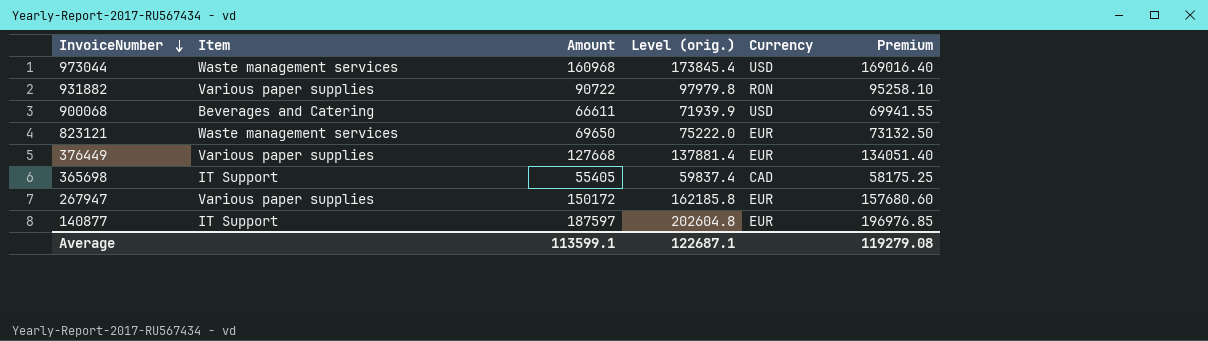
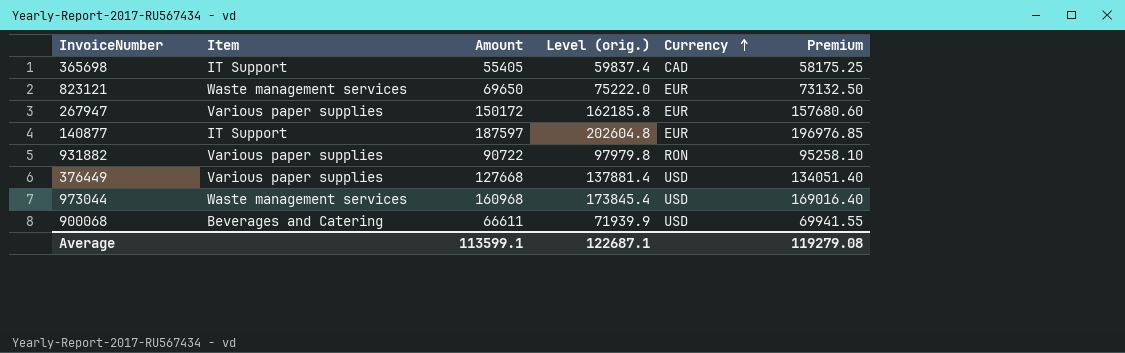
row order: InvoiceNumber descending -> Currency ascending
376449 | Currency: EUR -> USD

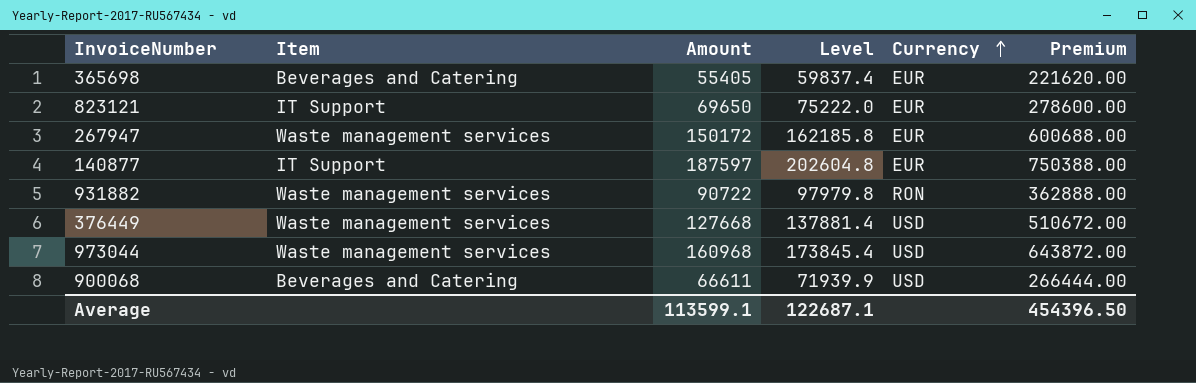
column name: Level (orig.) -> Level
column Premium | formula: [Amount] * 1.05 -> [Amount] * 4
365698 | Item: IT Support -> Beverages and Catering
365698 | Currency: CAD -> EUR
823121 | Item: Waste management services -> IT Support
267947 | Item: Various paper supplies -> Waste management services
931882 | Item: Various paper supplies -> Waste management services
376449 | Item: Various paper supplies -> Waste management services
Average | Premium: 119279.08 -> 454396.50

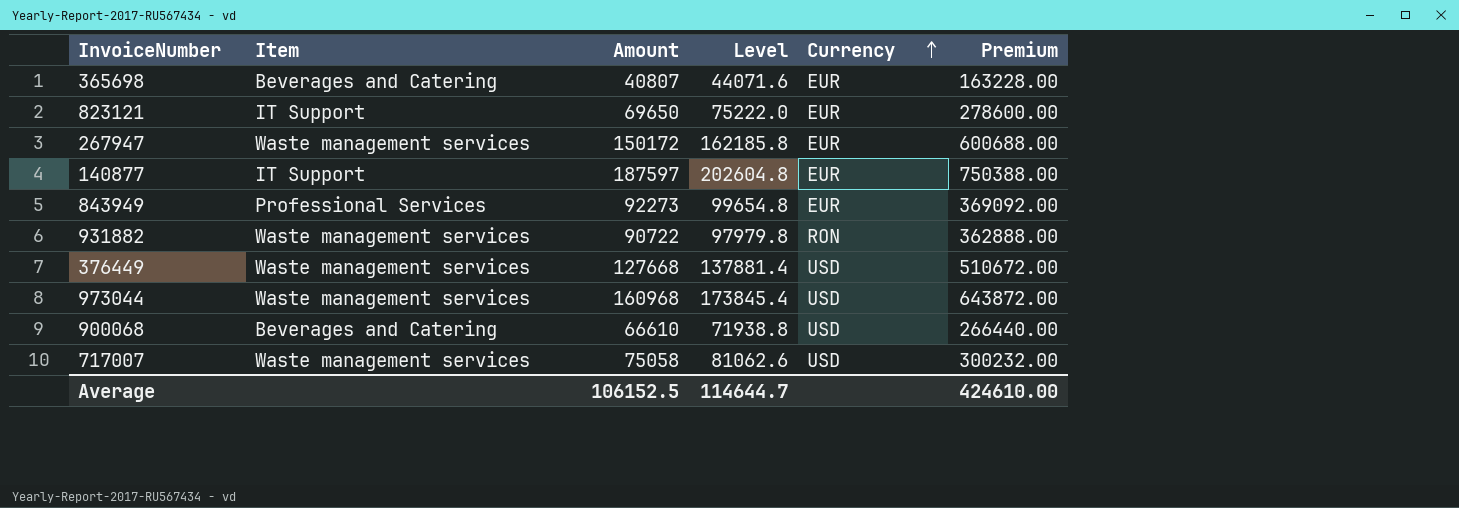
365698 | Amount: 55405 -> 40807
365698 | Level: 59837.4 -> 44071.6
365698 | Premium: 221620.00 -> 163228.00
row 843949: none -> Professional Services | 92273 | 99654.8 | EUR | 369092.00
900068 | Amount: 66611 -> 66610
900068 | Level: 71939.9 -> 71938.8
900068 | Premium: 266444.00 -> 266440.00
row 717007: none -> Waste management services | 75058 | 81062.6 | USD | 300232.00
Average | Amount: 113599.1 -> 106152.5
Average | Level: 122687.1 -> 114644.7
Average | Premium: 454396.50 -> 424610.00

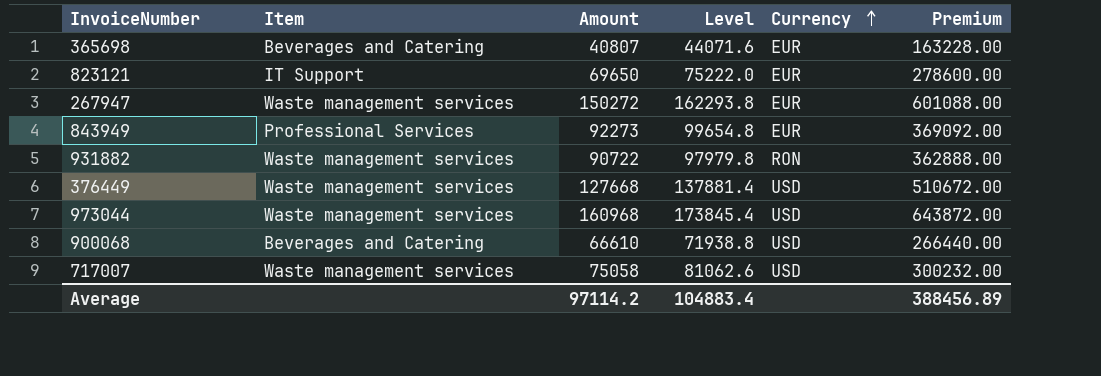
row 140877: IT Support | 187597 | 202604.8 | EUR | 750388.00 -> none
267947 | Amount: 150172 -> 150272
267947 | Level: 162185.8 -> 162293.8
267947 | Premium: 600688.00 -> 601088.00
Average | Amount: 106152.5 -> 97114.2
Average | Level: 114644.7 -> 104883.4
Average | Premium: 424610.00 -> 388456.89

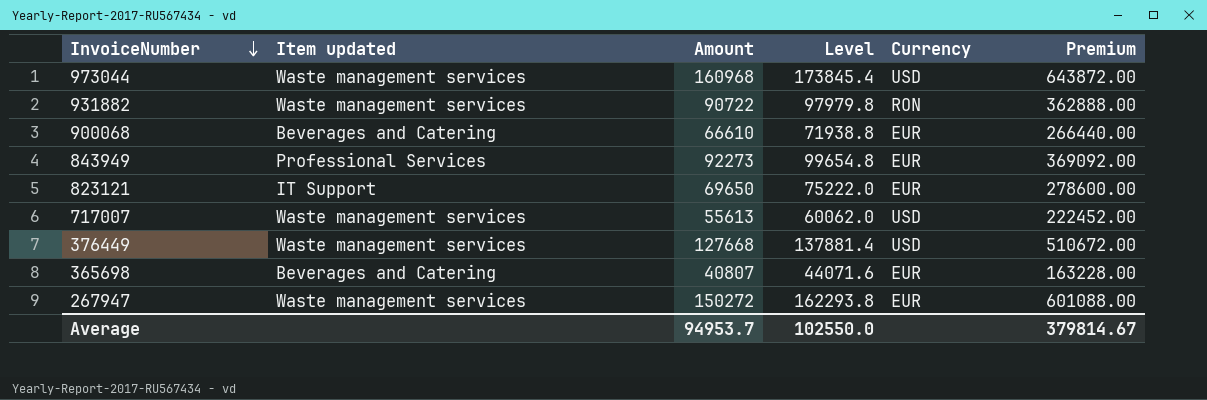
row order: Currency ascending -> InvoiceNumber descending
column name: Item -> Item updated
900068 | Currency: USD -> EUR
717007 | Amount: 75058 -> 55613
717007 | Level: 81062.6 -> 60062.0
717007 | Premium: 300232.00 -> 222452.00
Average | Amount: 97114.2 -> 94953.7
Average | Level: 104883.4 -> 102550.0
Average | Premium: 388456.89 -> 379814.67

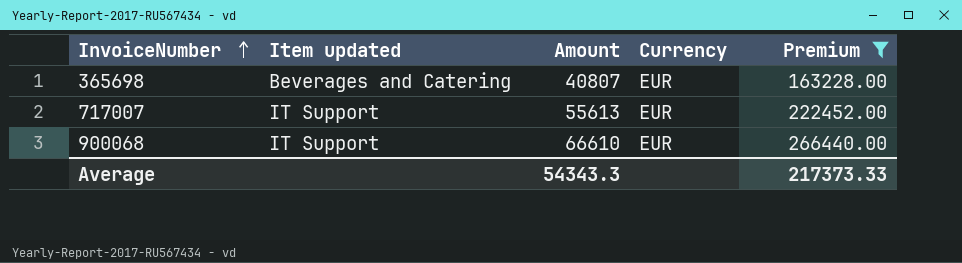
filter: none -> Premium <= 266440.00
row order: InvoiceNumber descending -> InvoiceNumber ascending
column Level | formula: [Amount] * 1.08 -> none
717007 | Item updated: Waste management services -> IT Support
717007 | Currency: USD -> EUR
900068 | Item updated: Beverages and Catering -> IT Support
Average | Amount: 94953.7 -> 54343.3
Average | Premium: 379814.67 -> 217373.33

